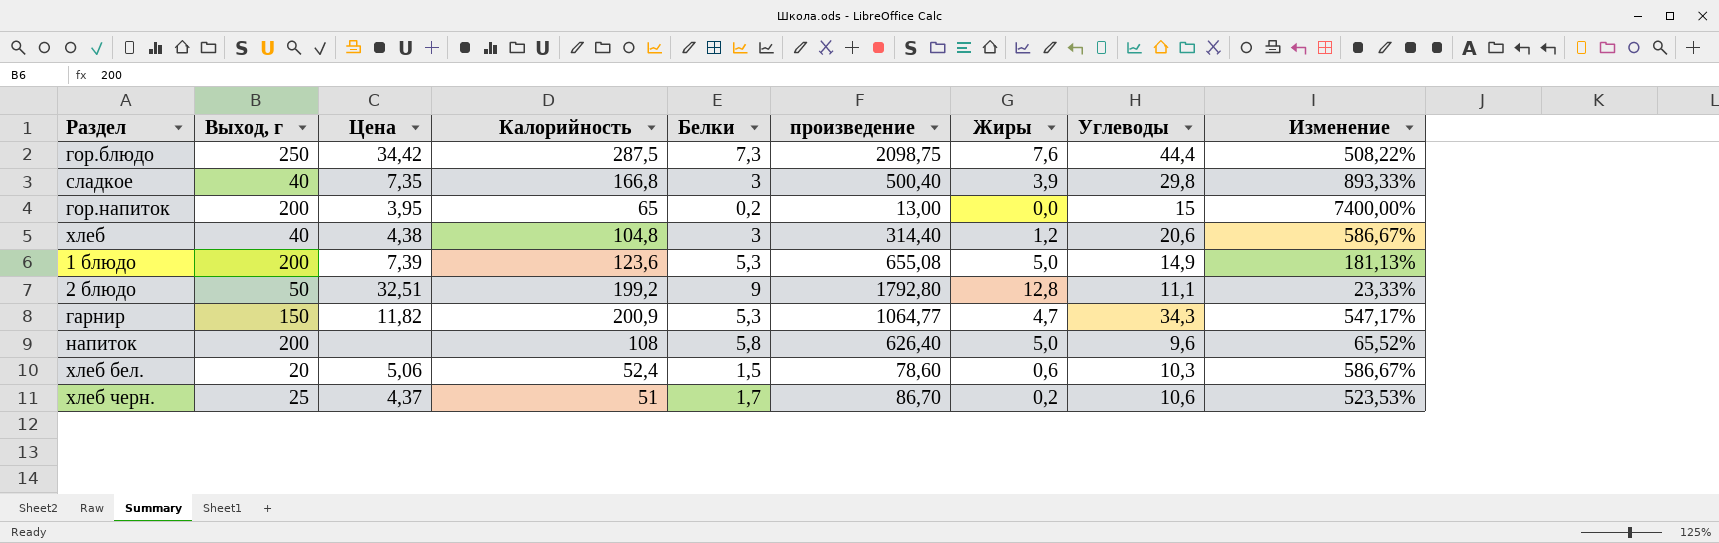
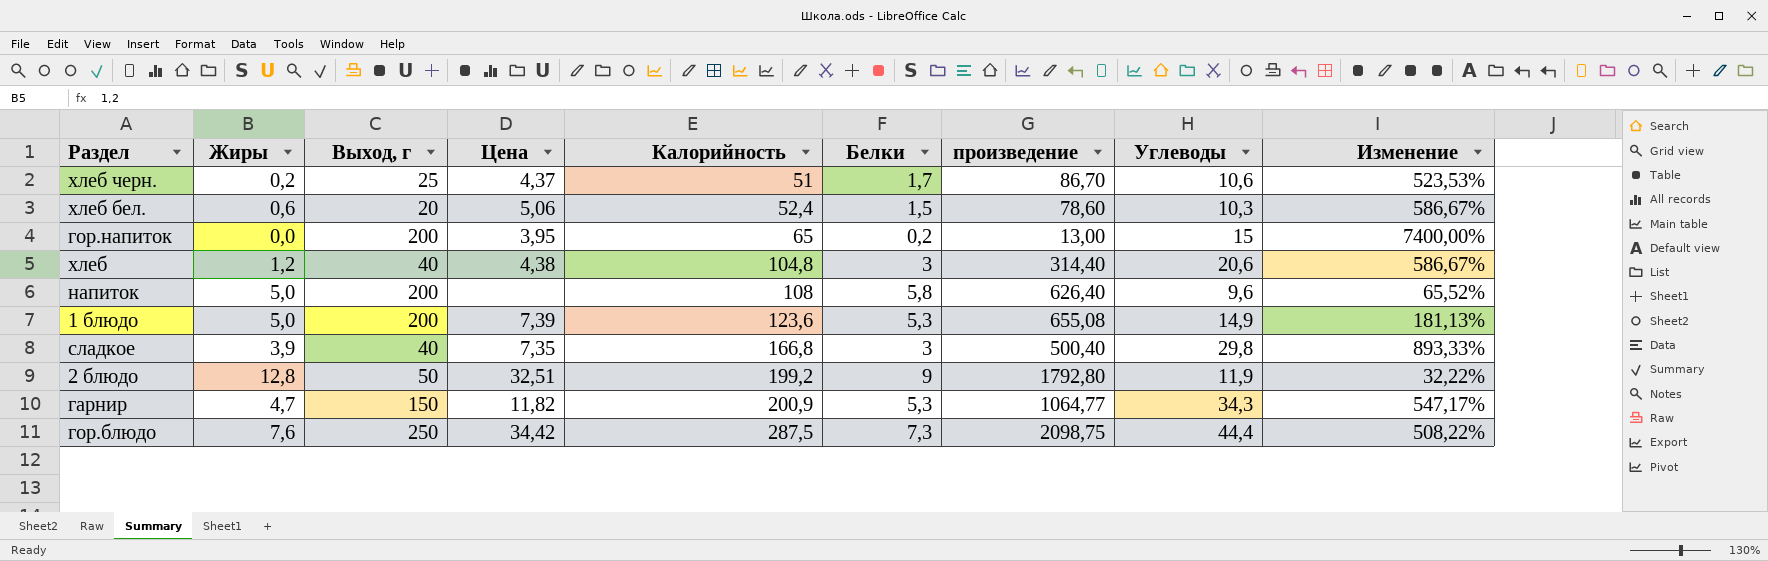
row order: none -> Калорийность ascending
column Жиры | position: 7 -> 2
2 блюдо | Углеводы: 11,1 -> 11,9
2 блюдо | Изменение: 23,33% -> 32,22%

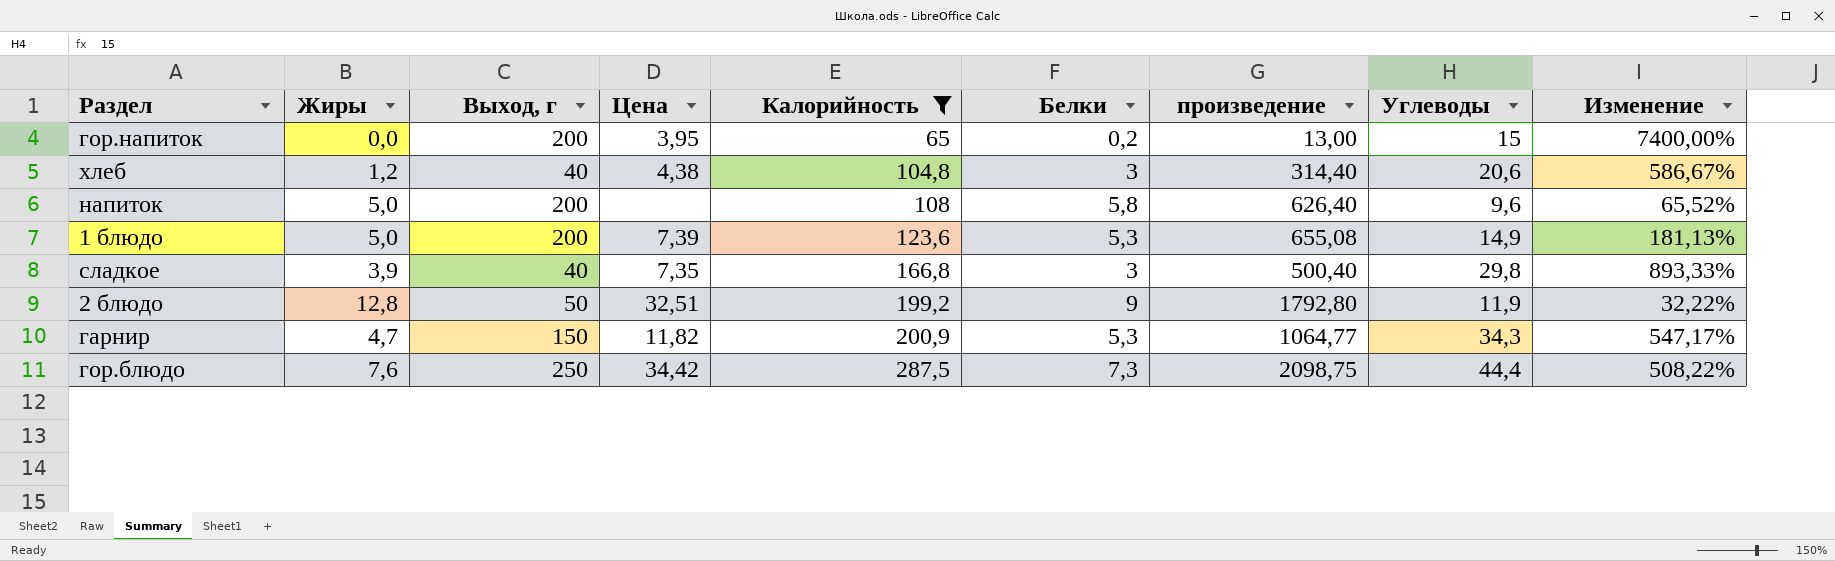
filter: none -> Калорийность >= 65

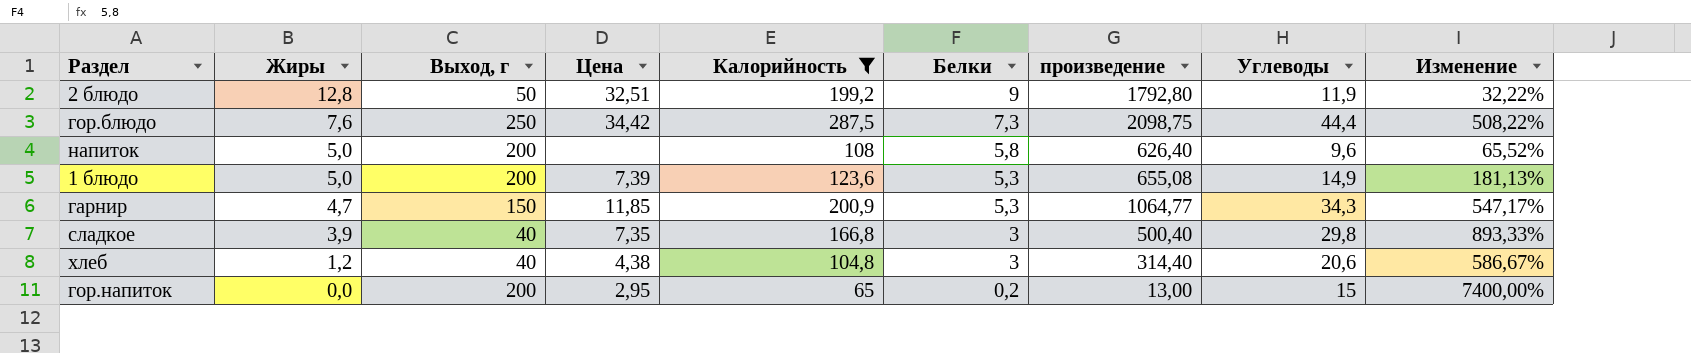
row order: Калорийность ascending -> Жиры descending
гарнир | Цена: 11,82 -> 11,85
гор.напиток | Цена: 3,95 -> 2,95

